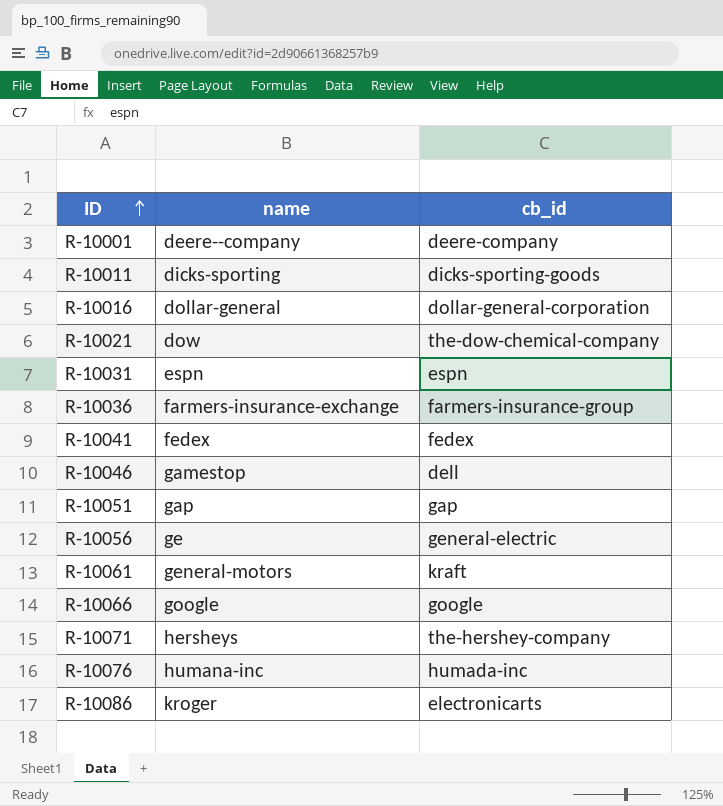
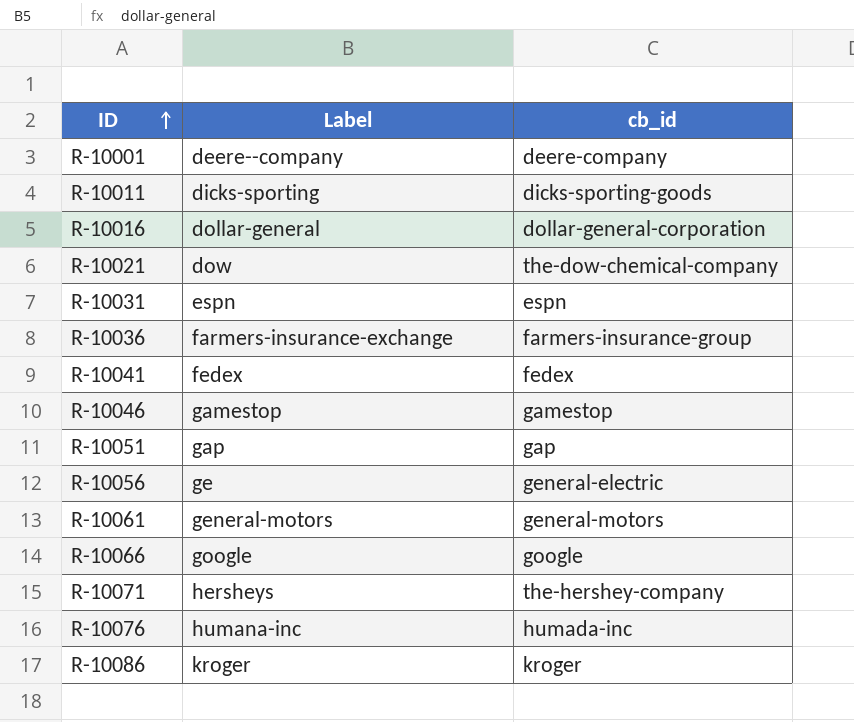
column name: name -> Label
R-10046 | cb_id: dell -> gamestop
R-10061 | cb_id: kraft -> general-motors
R-10086 | cb_id: electronicarts -> kroger

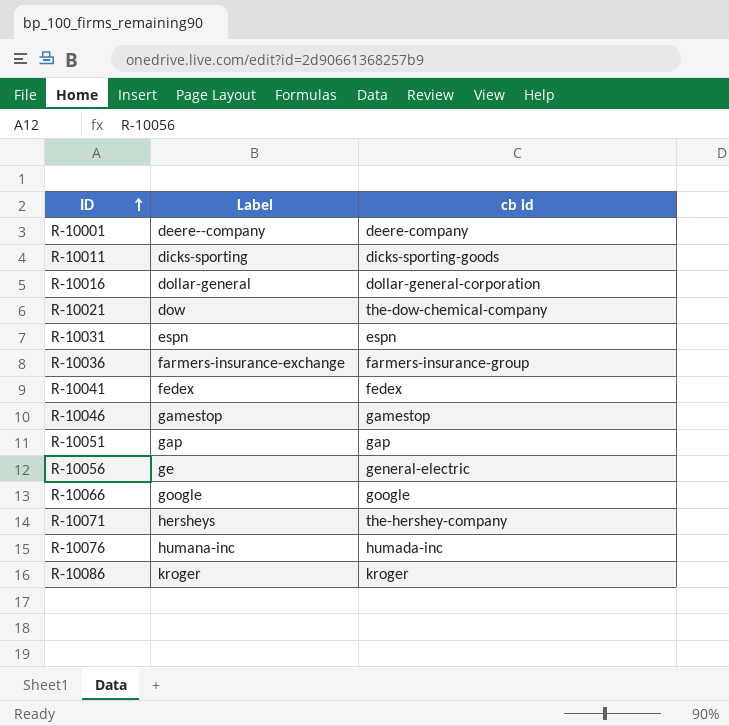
column name: cb_id -> cb id
row R-10061: general-motors | general-motors -> none

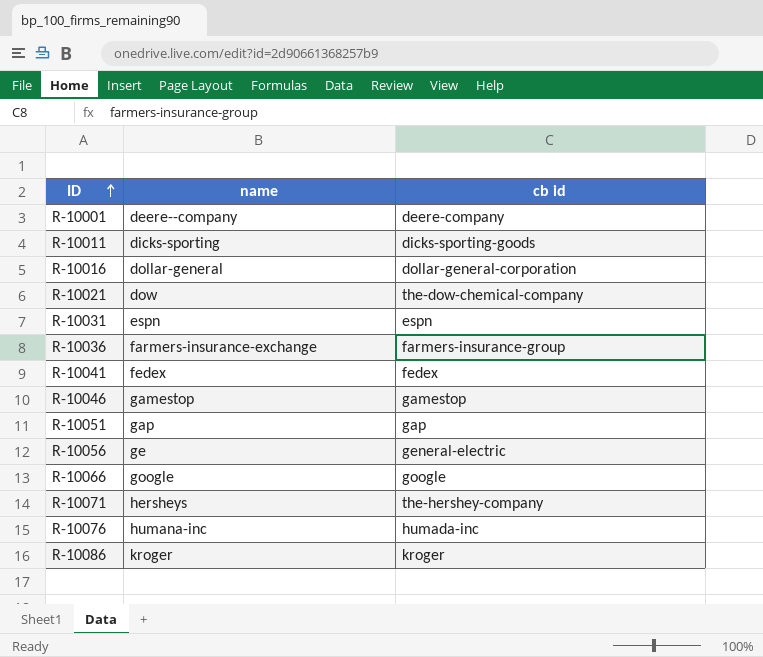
column name: Label -> name

